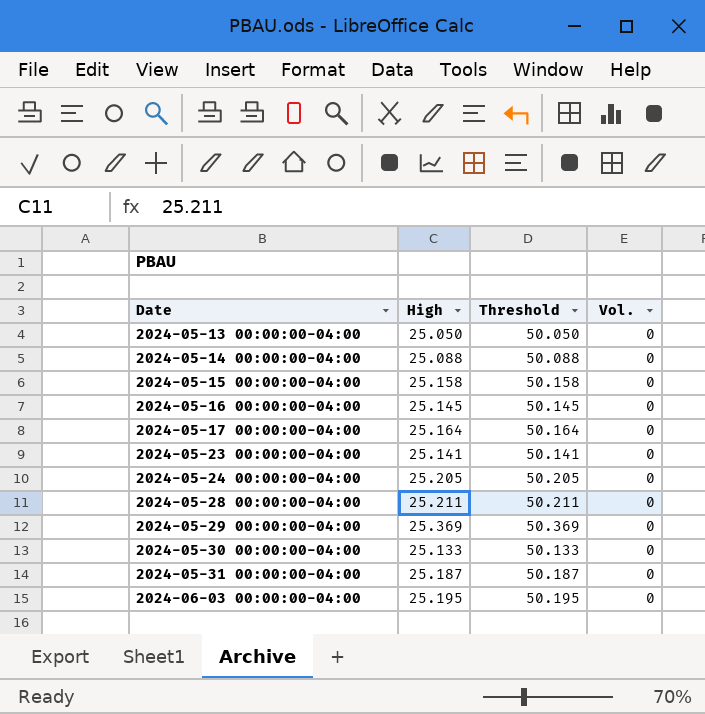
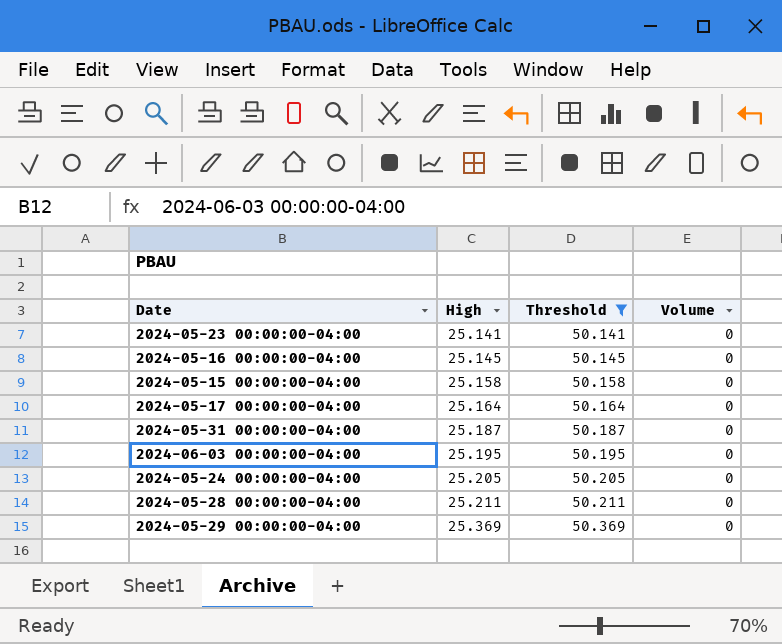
filter: none -> Threshold >= 50.141
row order: Date ascending -> High ascending
column name: Vol. -> Volume

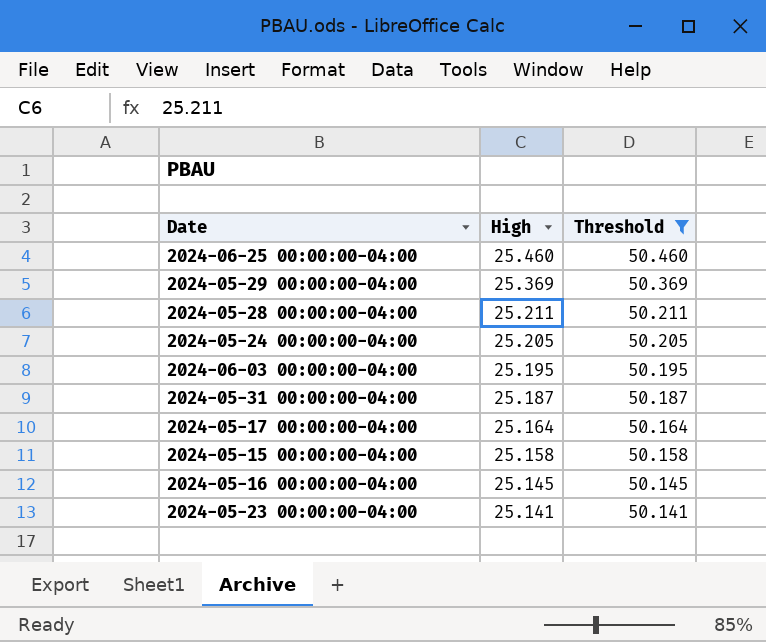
row order: High ascending -> High descending
column Volume | position: 4 -> none
row 2024-06-25 00:00:00-04:00: none -> 25.460 | 50.460

